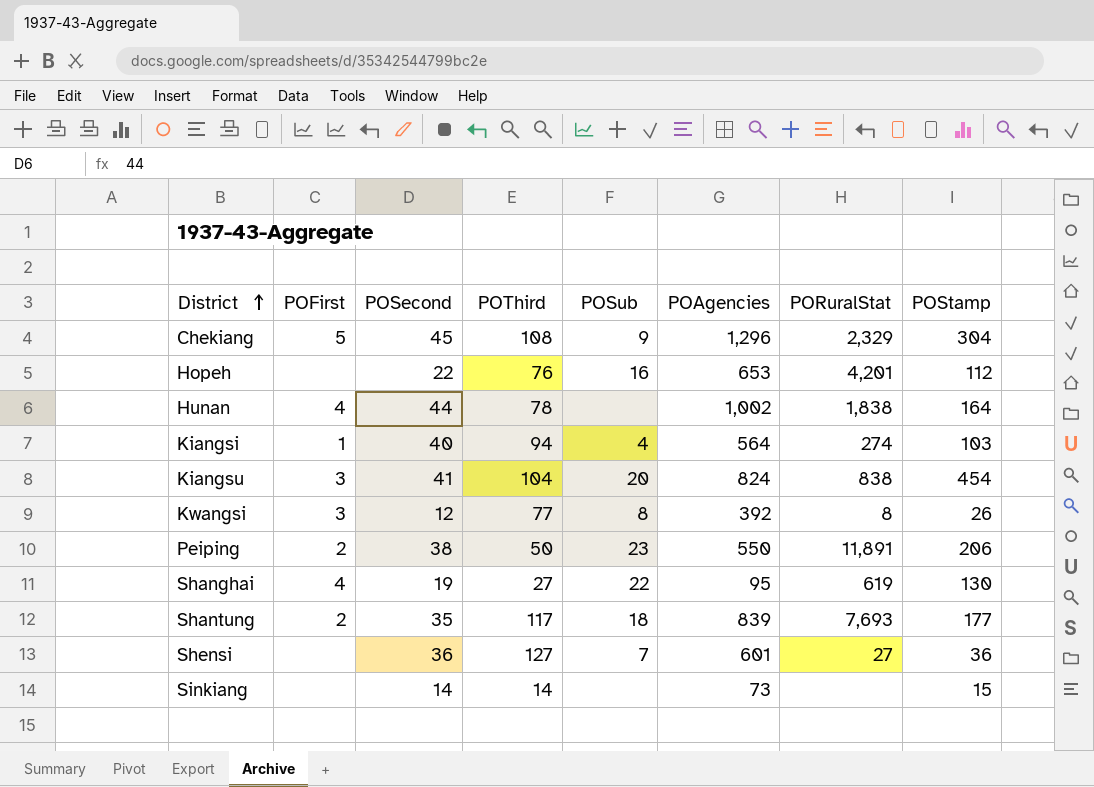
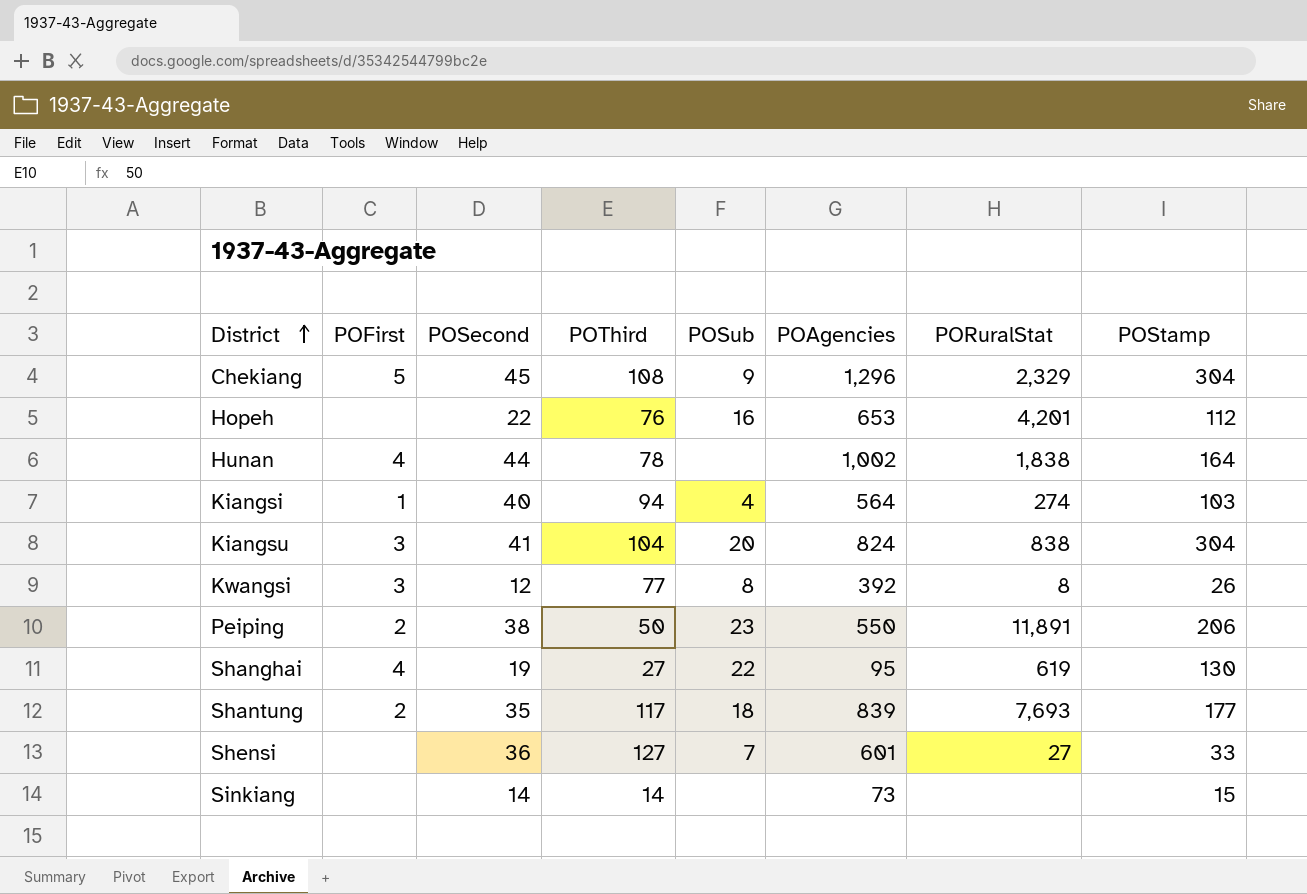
Kiangsu | POStamp: 454 -> 304
Shensi | POStamp: 36 -> 33

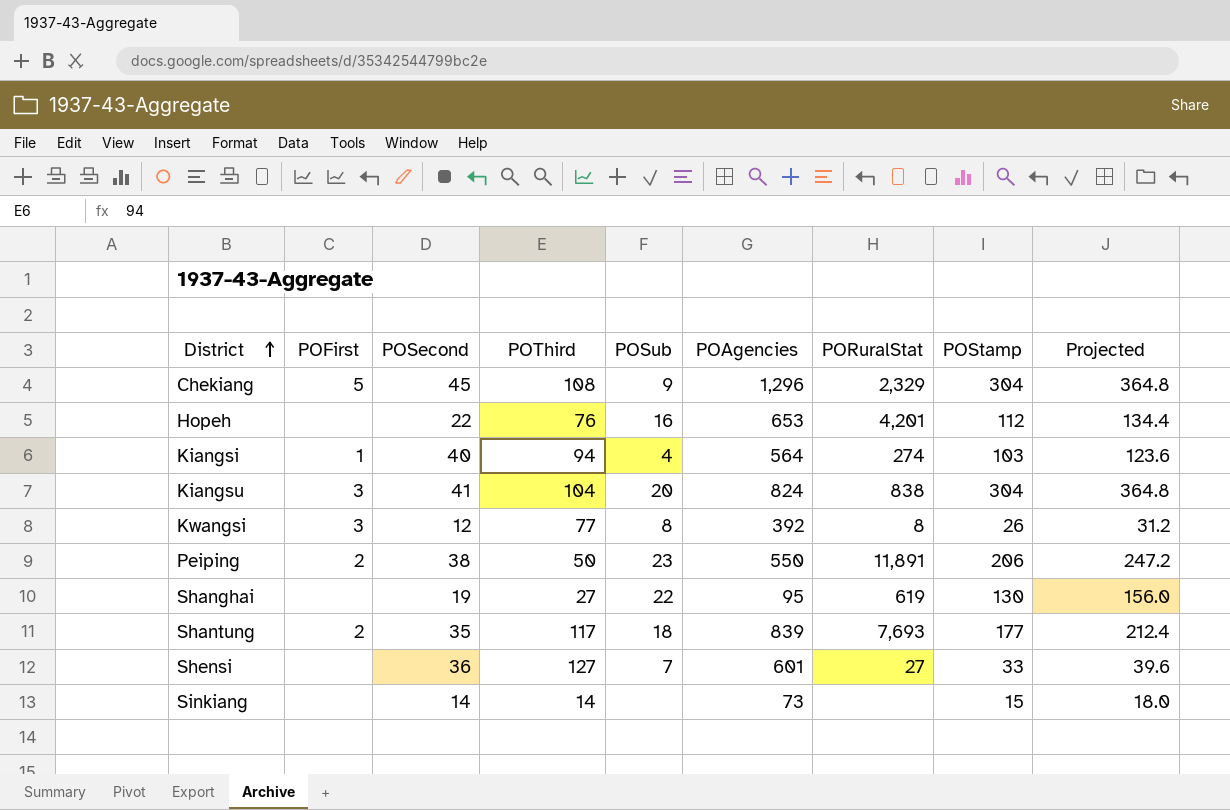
column Projected | formula: none -> [POStamp] * 1.2
row Hunan: 4 | 44 | 78 | none | 1,002 | 1,838 | 164 -> none
Shanghai | POFirst: 4 -> none

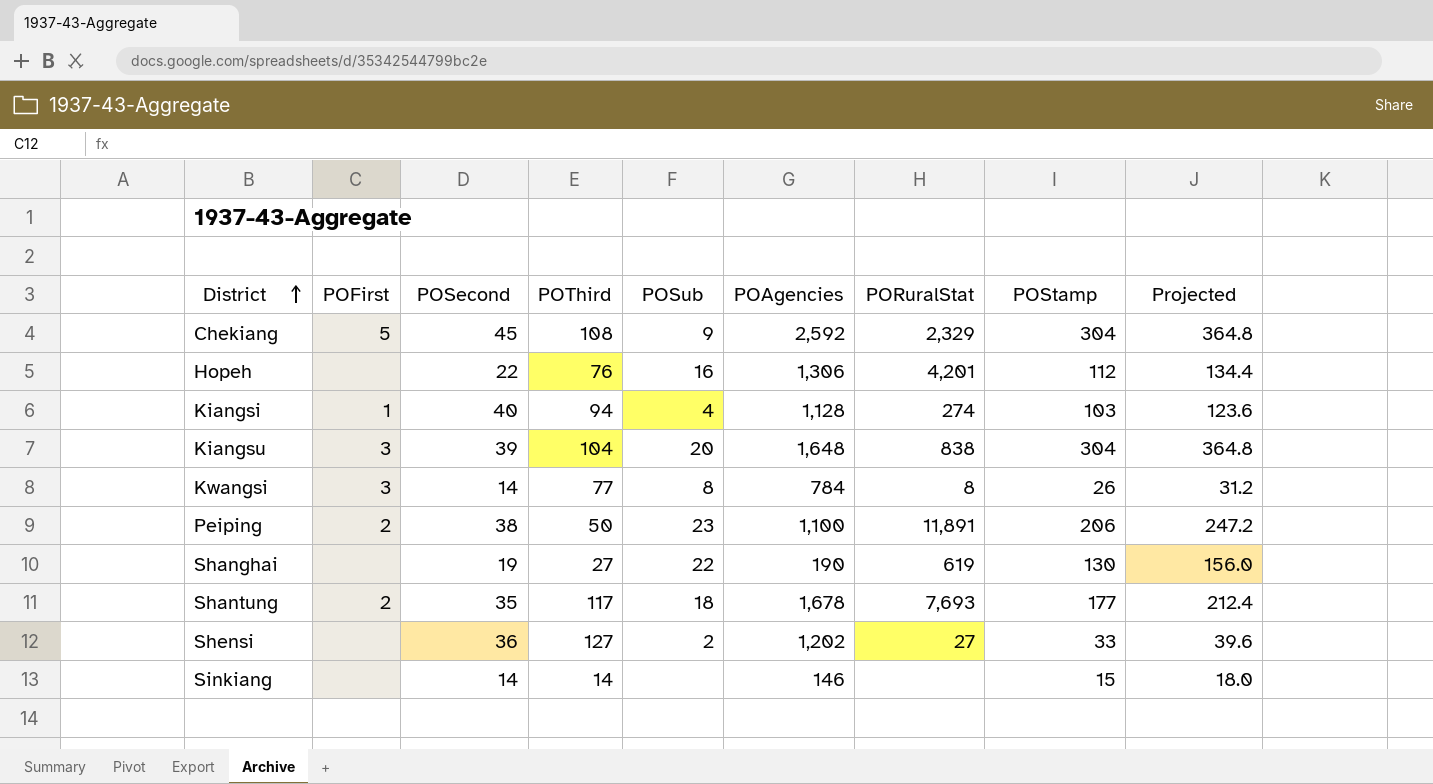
Chekiang | POAgencies: 1,296 -> 2,592
Hopeh | POAgencies: 653 -> 1,306
Kiangsi | POAgencies: 564 -> 1,128
Kiangsu | POSecond: 41 -> 39
Kiangsu | POAgencies: 824 -> 1,648
Kwangsi | POSecond: 12 -> 14
Kwangsi | POAgencies: 392 -> 784
Peiping | POAgencies: 550 -> 1,100
Shanghai | POAgencies: 95 -> 190
Shantung | POAgencies: 839 -> 1,678
Shensi | POSub: 7 -> 2
Shensi | POAgencies: 601 -> 1,202
Sinkiang | POAgencies: 73 -> 146

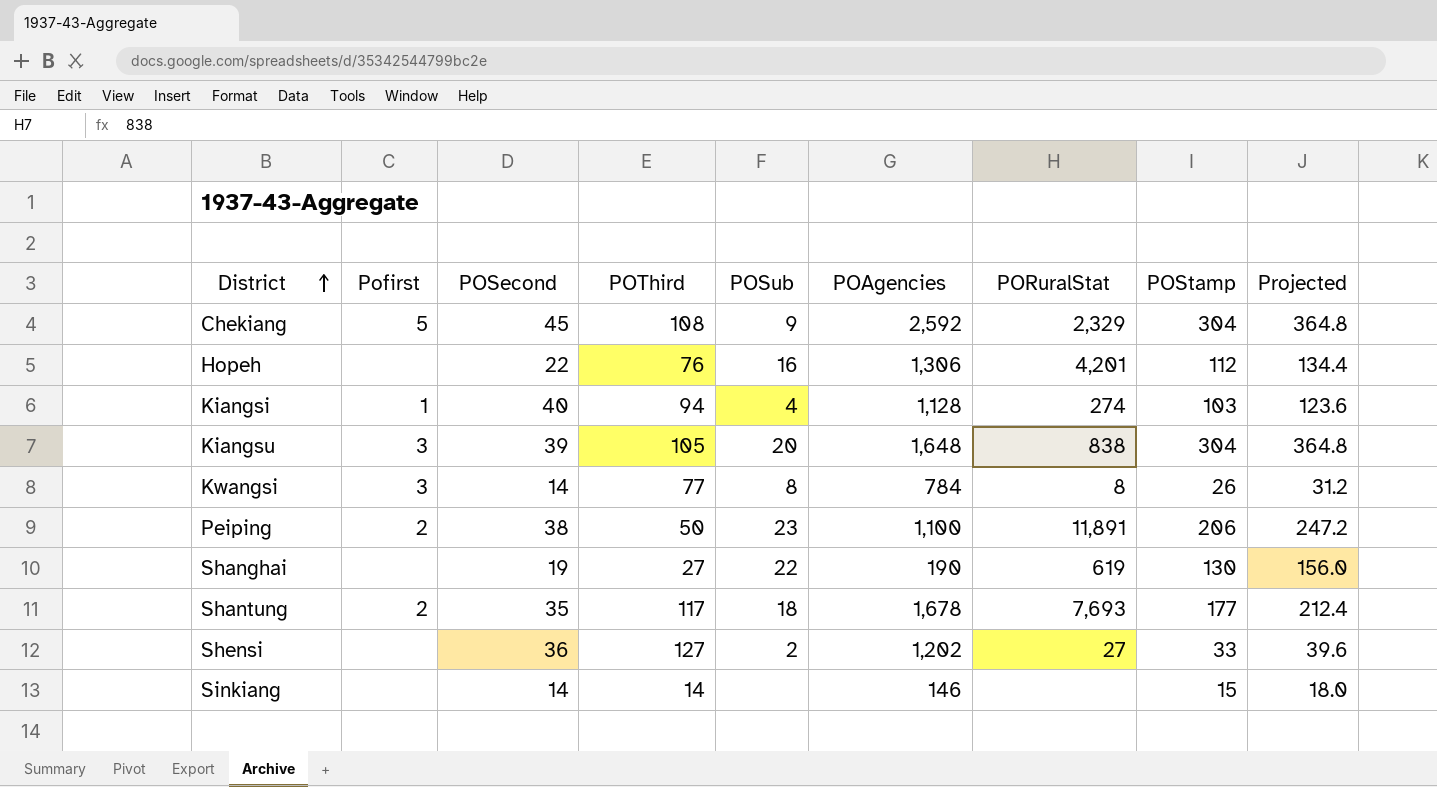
column name: POFirst -> Pofirst
Kiangsu | POThird: 104 -> 105

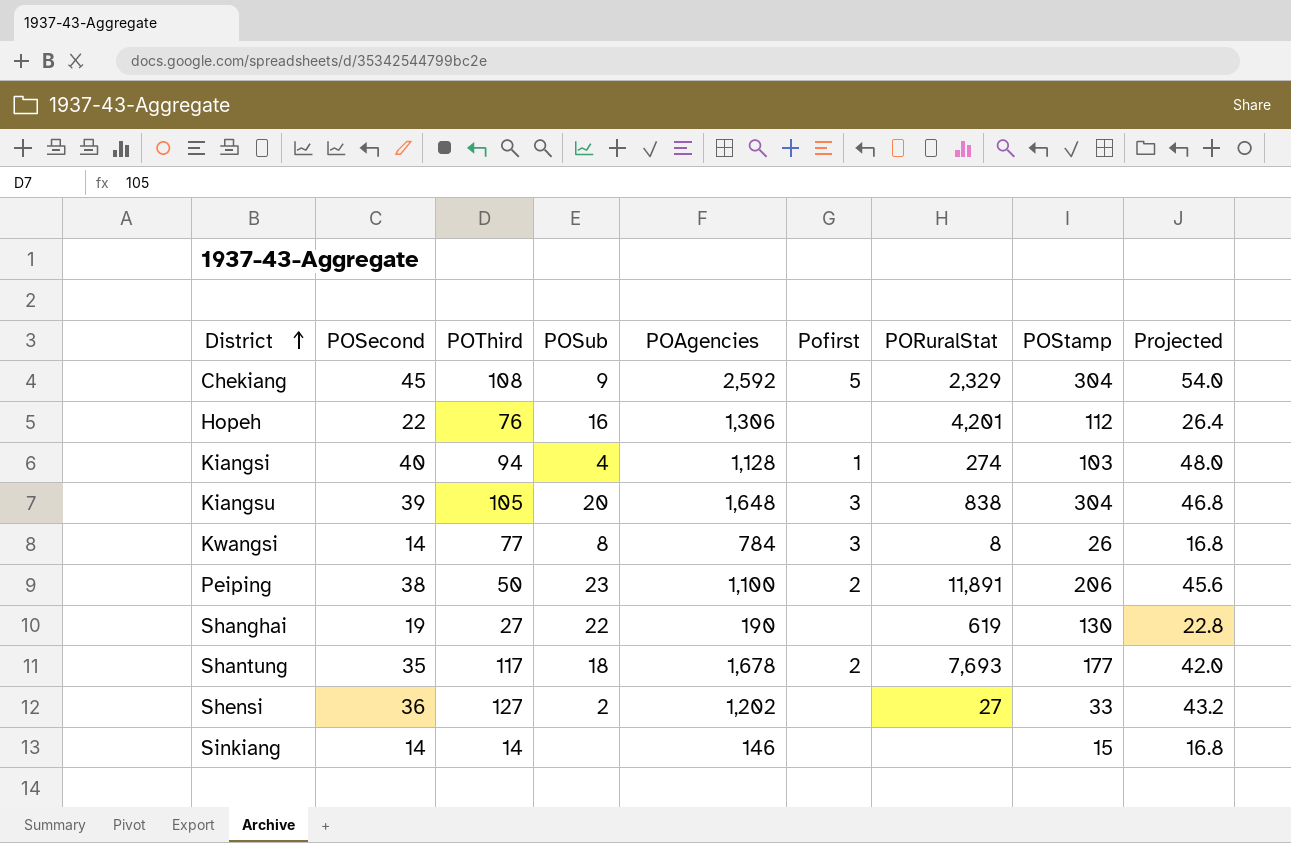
column Pofirst | position: 2 -> 6
column Projected | formula: [POStamp] * 1.2 -> [POSecond] * 1.2

